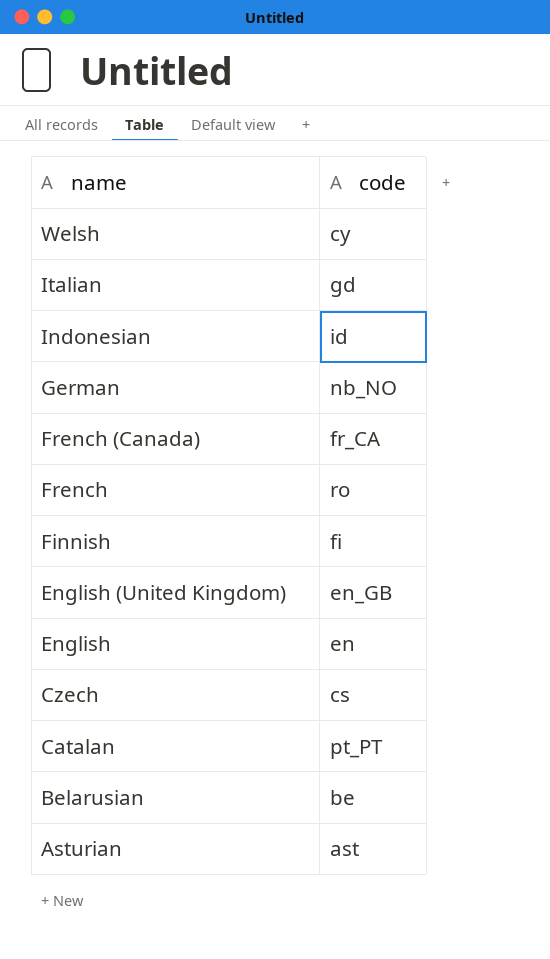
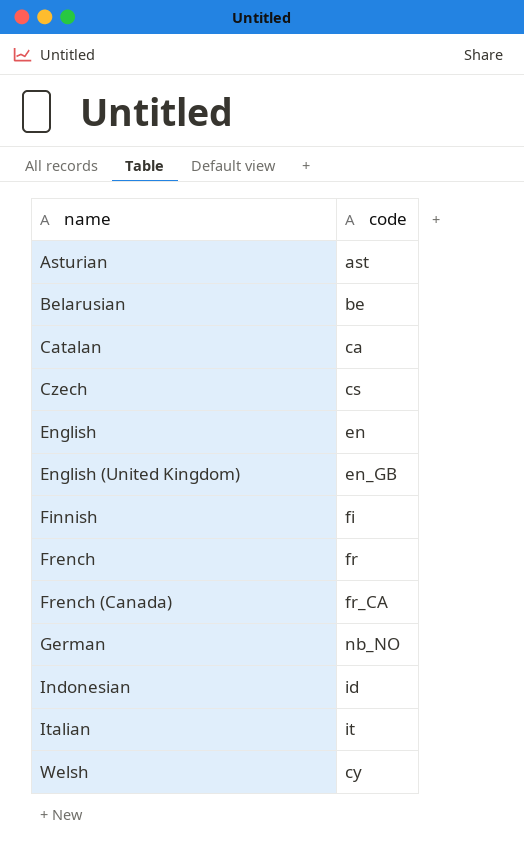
row order: name descending -> name ascending
Catalan | code: pt_PT -> ca
French | code: ro -> fr
Italian | code: gd -> it

